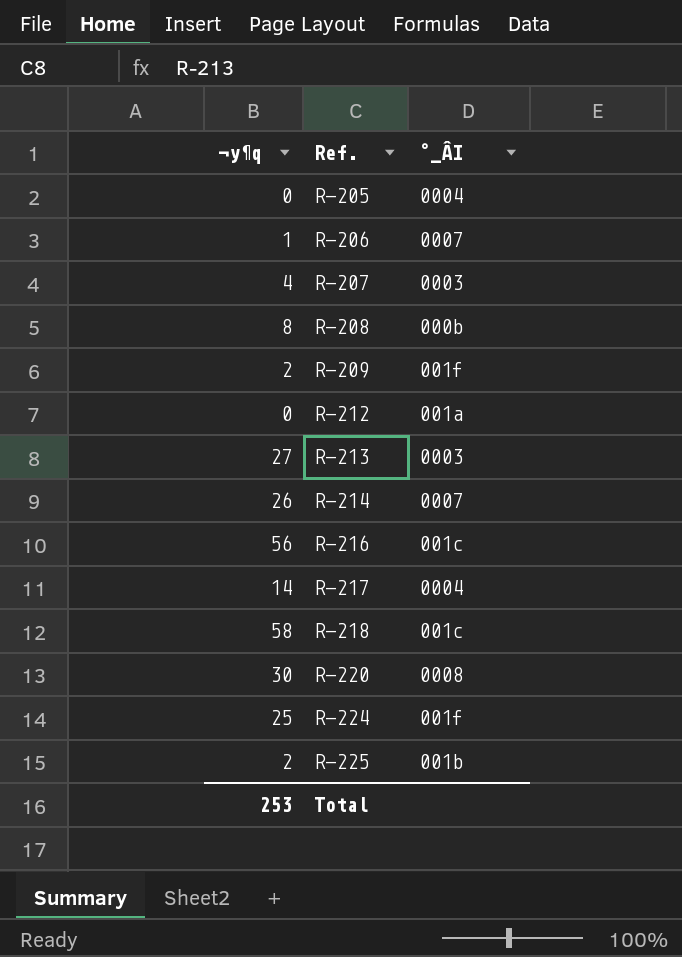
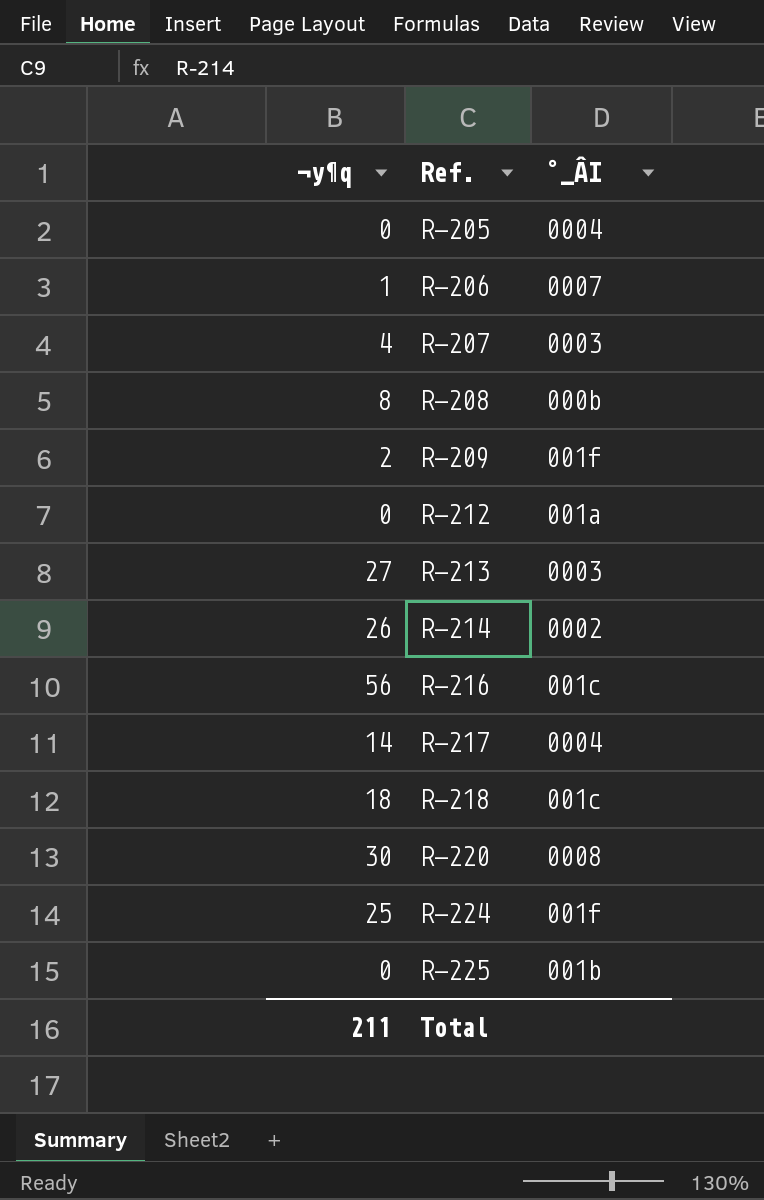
R-214 | °_ÂI: 0007 -> 0002
R-218 | ¬y¶q: 58 -> 18
R-225 | ¬y¶q: 2 -> 0
Total | ¬y¶q: 253 -> 211

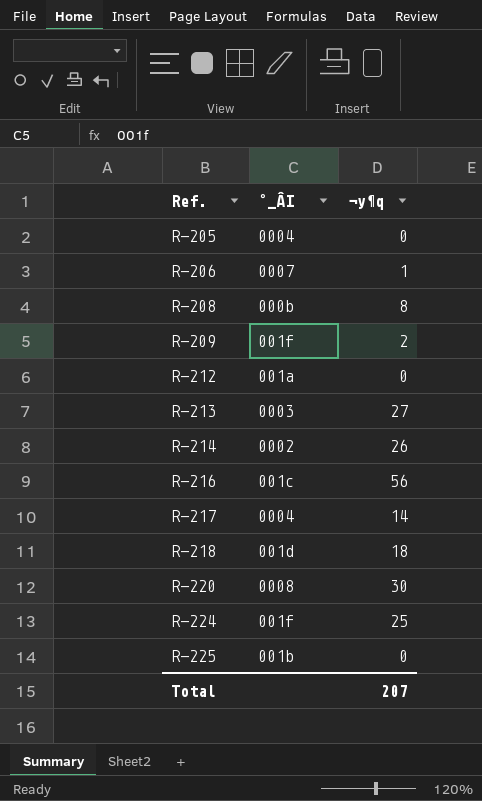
column ¬y¶q | position: 1 -> 3
row R-207: 4 | 0003 -> none
R-218 | °_ÂI: 001c -> 001d
Total | ¬y¶q: 211 -> 207

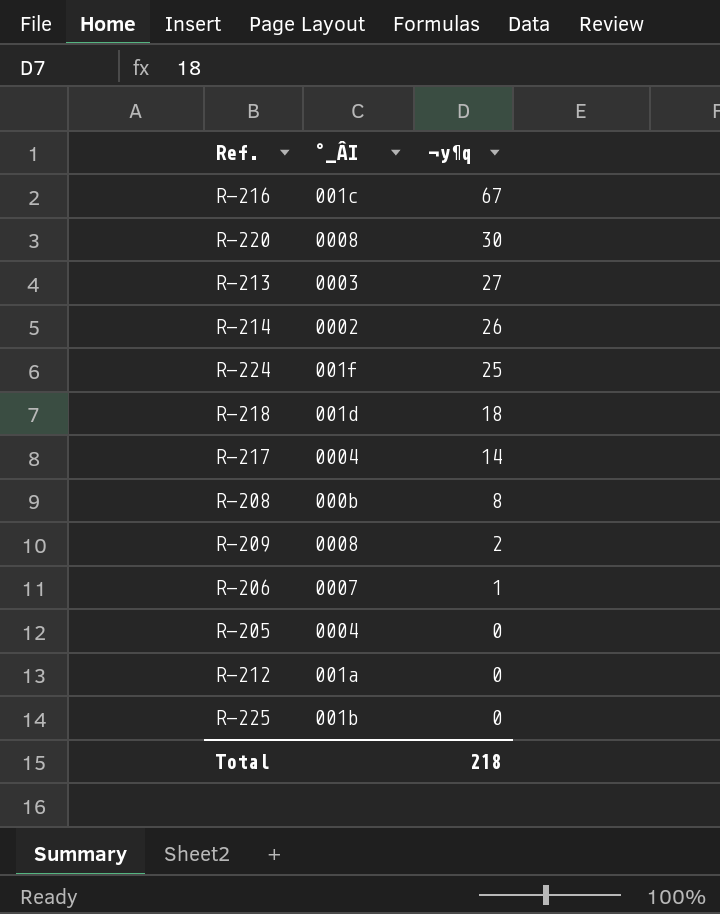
row order: Ref. ascending -> ¬y¶q descending
R-216 | ¬y¶q: 56 -> 67
R-209 | °_ÂI: 001f -> 0008
Total | ¬y¶q: 207 -> 218

